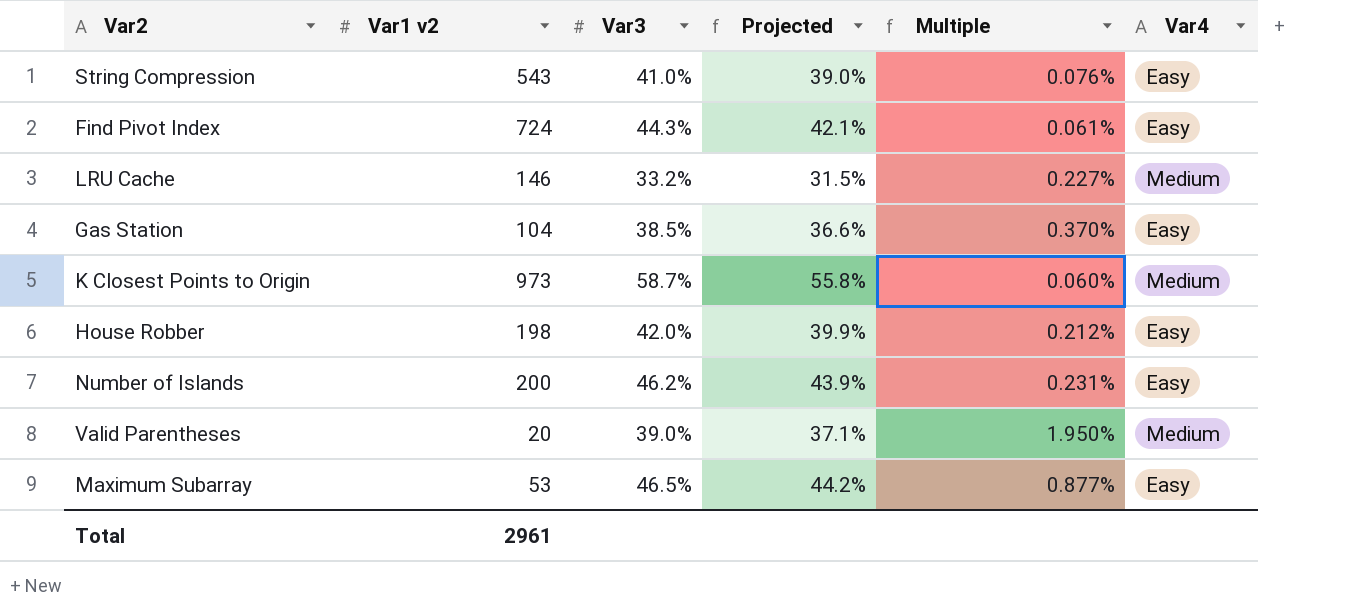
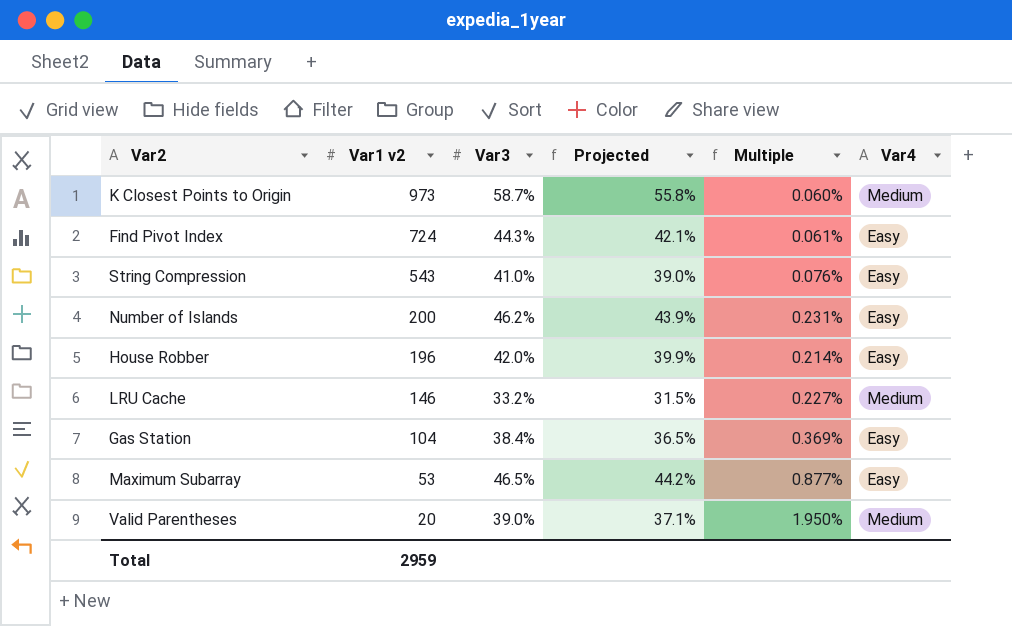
row order: none -> Var1 v2 descending
House Robber | Var1 v2: 198 -> 196
House Robber | Multiple: 0.212% -> 0.214%
Gas Station | Var3: 38.5% -> 38.4%
Gas Station | Projected: 36.6% -> 36.5%
Gas Station | Multiple: 0.370% -> 0.369%
Total | Var1 v2: 2961 -> 2959

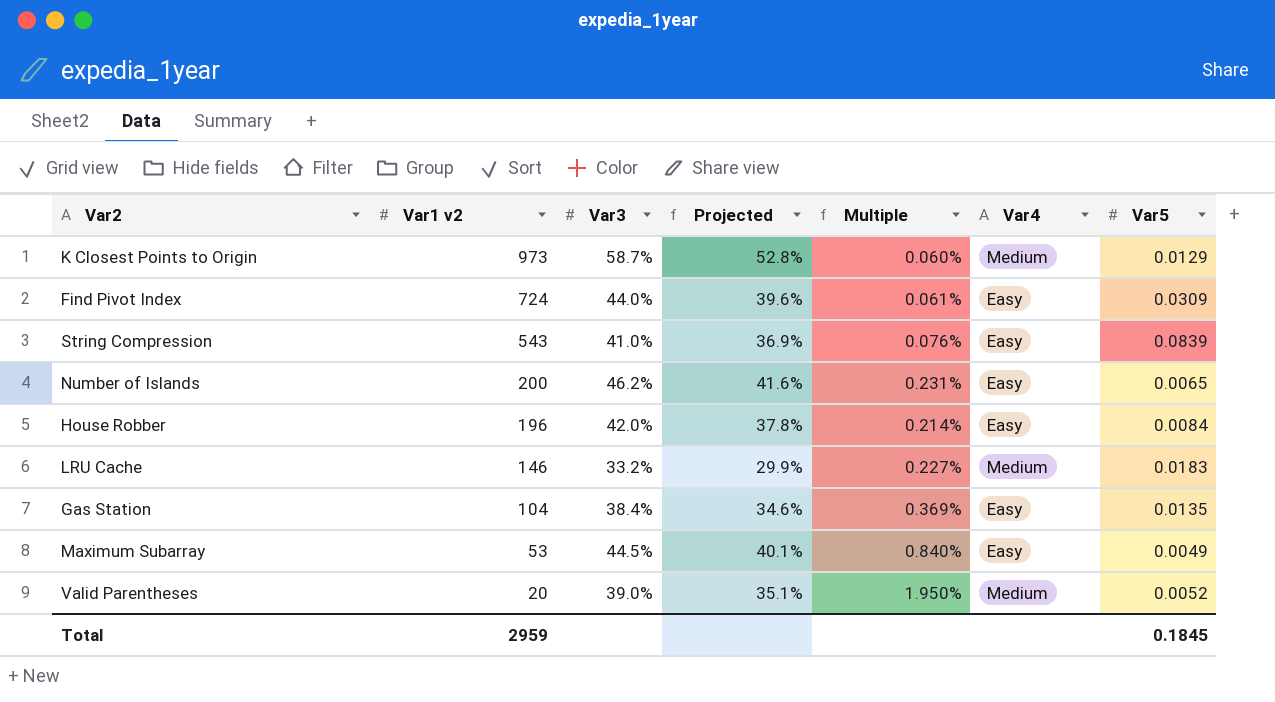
column Projected | formula: [Var3] * 0.95 -> [Var3] * 0.9
column Var5 | position: none -> 7
Find Pivot Index | Var3: 44.3% -> 44.0%
Maximum Subarray | Var3: 46.5% -> 44.5%
Maximum Subarray | Multiple: 0.877% -> 0.840%

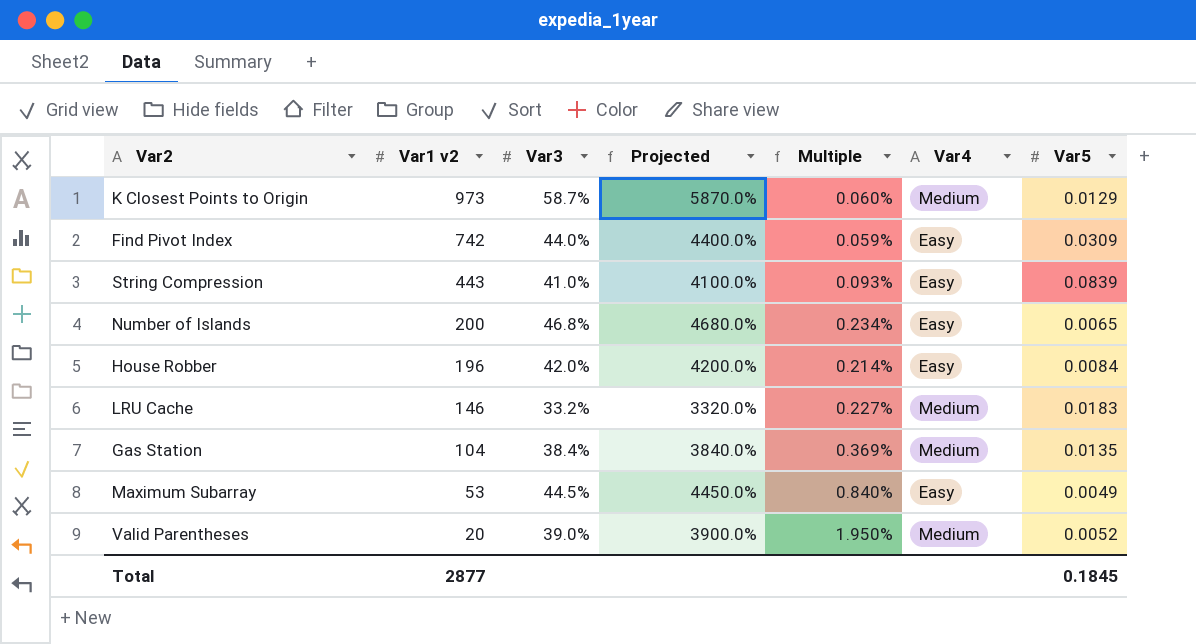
column Projected | formula: [Var3] * 0.9 -> [Var3] * 100
Find Pivot Index | Var1 v2: 724 -> 742
Find Pivot Index | Multiple: 0.061% -> 0.059%
String Compression | Var1 v2: 543 -> 443
String Compression | Multiple: 0.076% -> 0.093%
Number of Islands | Var3: 46.2% -> 46.8%
Number of Islands | Multiple: 0.231% -> 0.234%
Gas Station | Var4: Easy -> Medium
Total | Var1 v2: 2959 -> 2877

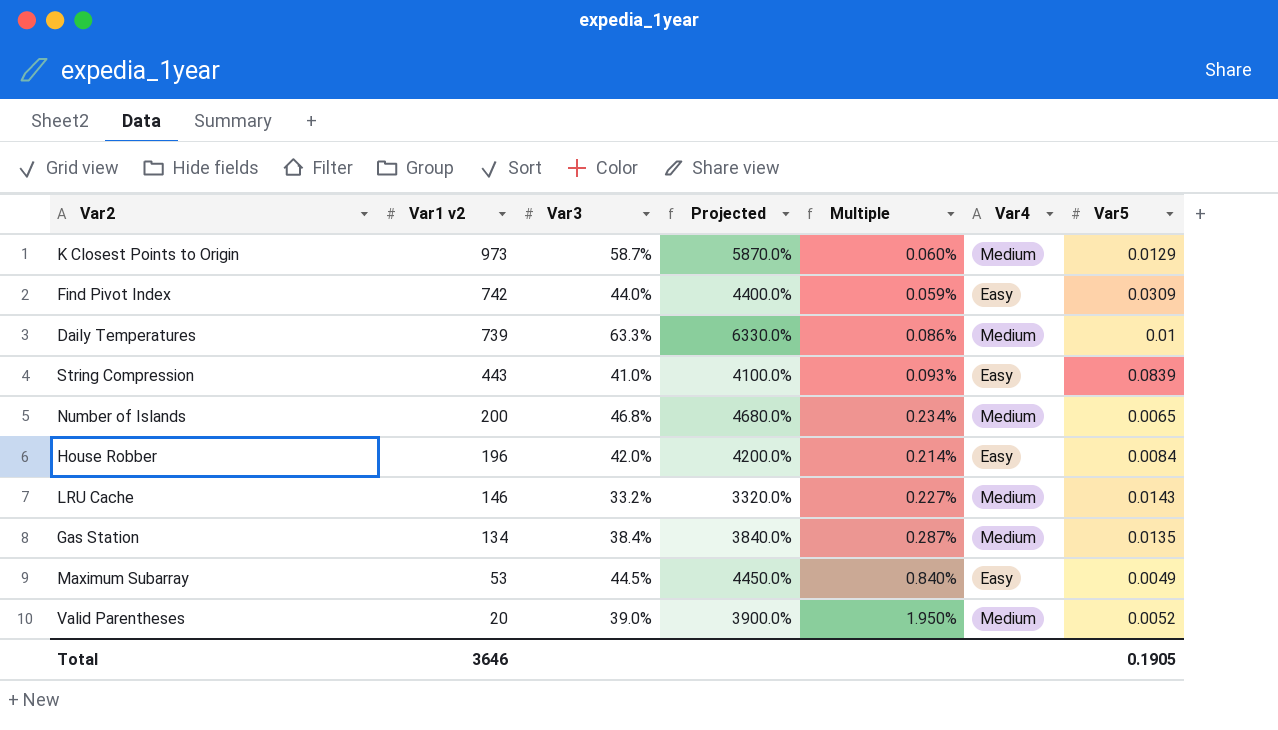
row Daily Temperatures: none -> 739 | 63.3% | 6330.0% | 0.086% | Medium | 0.01
Number of Islands | Var4: Easy -> Medium
LRU Cache | Var5: 0.0183 -> 0.0143
Gas Station | Var1 v2: 104 -> 134
Gas Station | Multiple: 0.369% -> 0.287%
Total | Var1 v2: 2877 -> 3646
Total | Var5: 0.1845 -> 0.1905

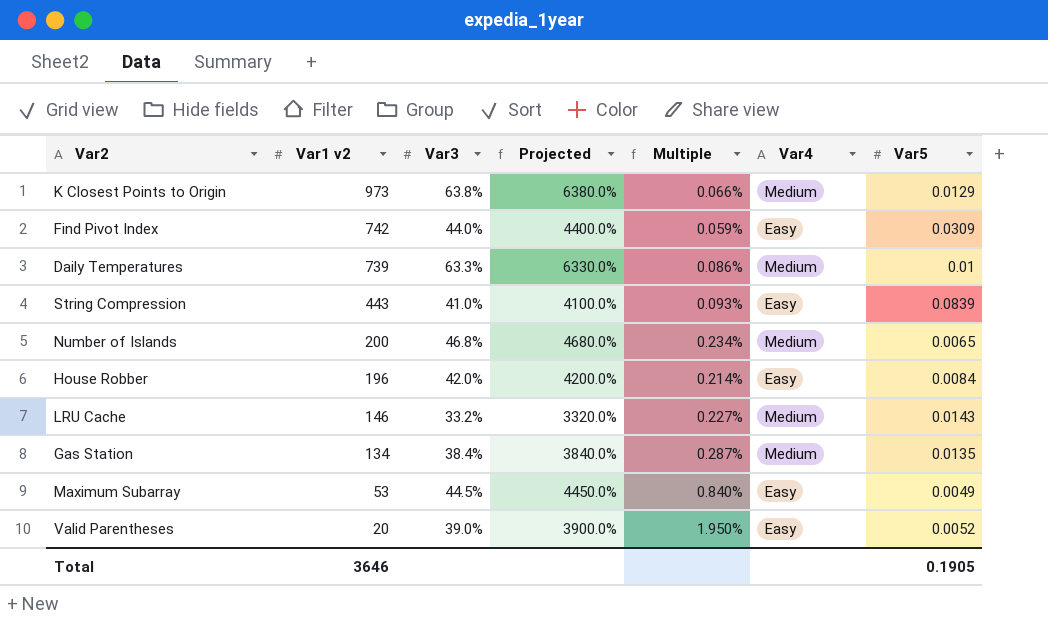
K Closest Points to Origin | Var3: 58.7% -> 63.8%
K Closest Points to Origin | Projected: 5870.0% -> 6380.0%
K Closest Points to Origin | Multiple: 0.060% -> 0.066%
Valid Parentheses | Var4: Medium -> Easy

